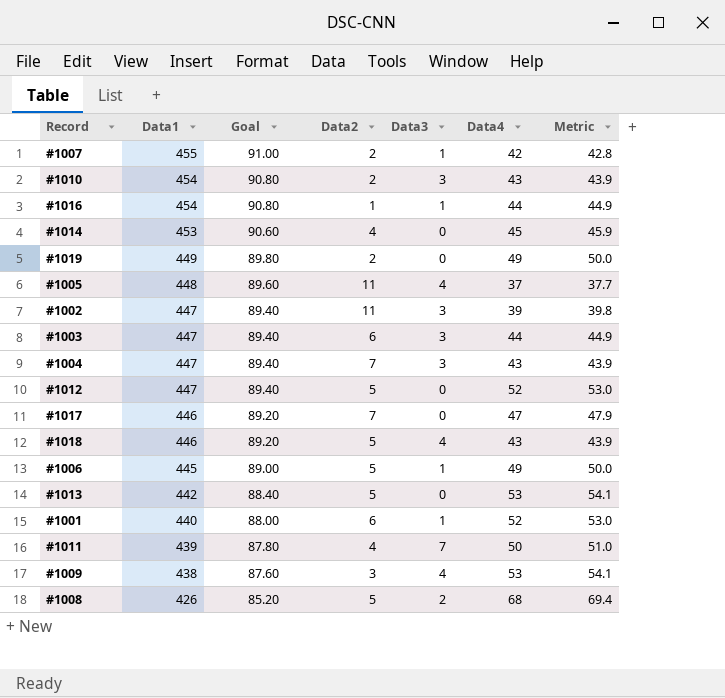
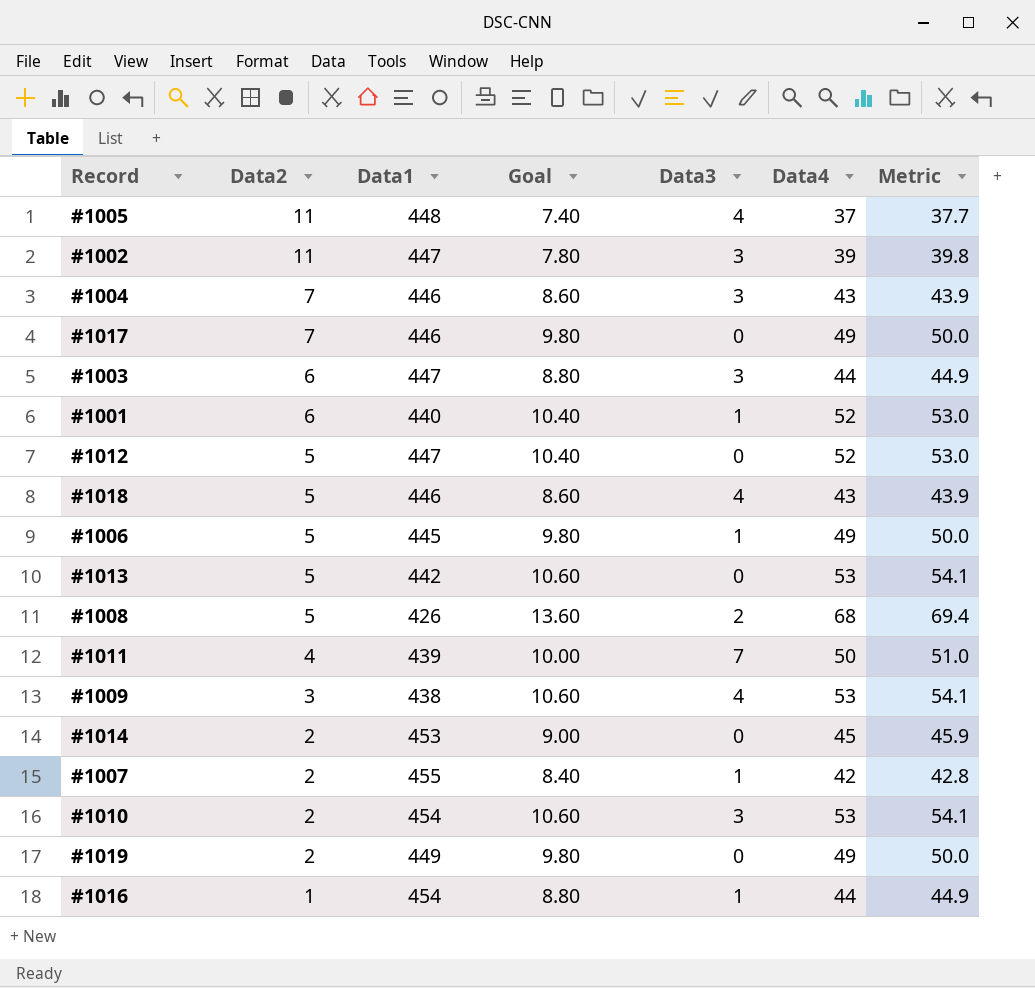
row order: Data1 descending -> Data2 descending
column Data2 | position: 4 -> 2
column Goal | formula: [Data1] * 0.2 -> [Data4] * 0.2
#1004 | Data1: 447 -> 446
#1017 | Data4: 47 -> 49
#1017 | Metric: 47.9 -> 50.0
#1014 | Data2: 4 -> 2
#1010 | Data4: 43 -> 53
#1010 | Metric: 43.9 -> 54.1

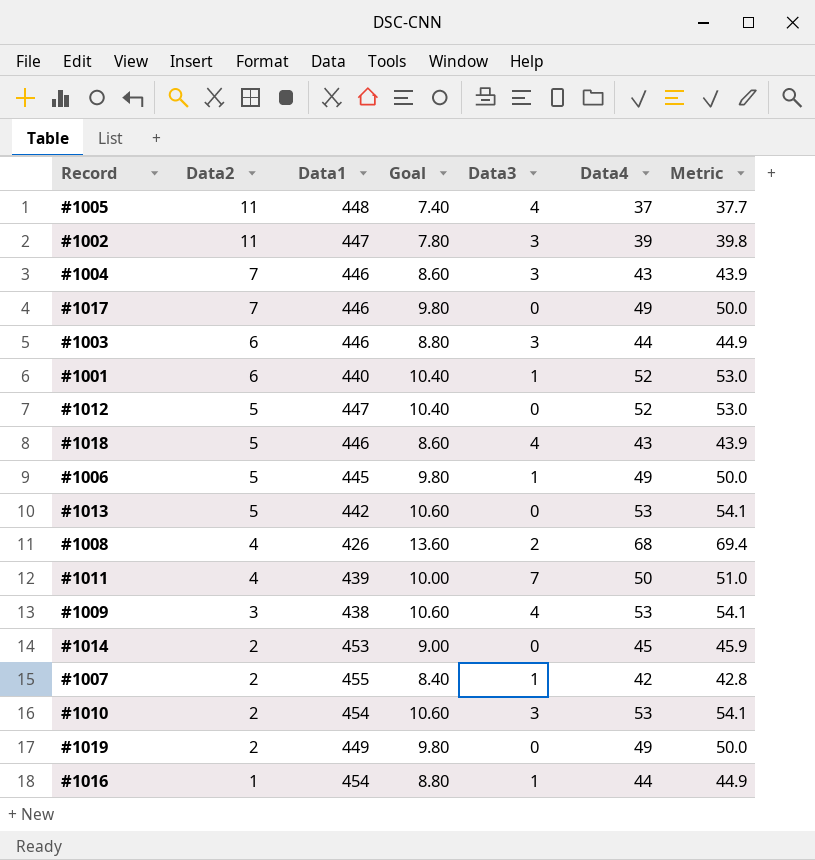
#1003 | Data1: 447 -> 446
#1008 | Data2: 5 -> 4

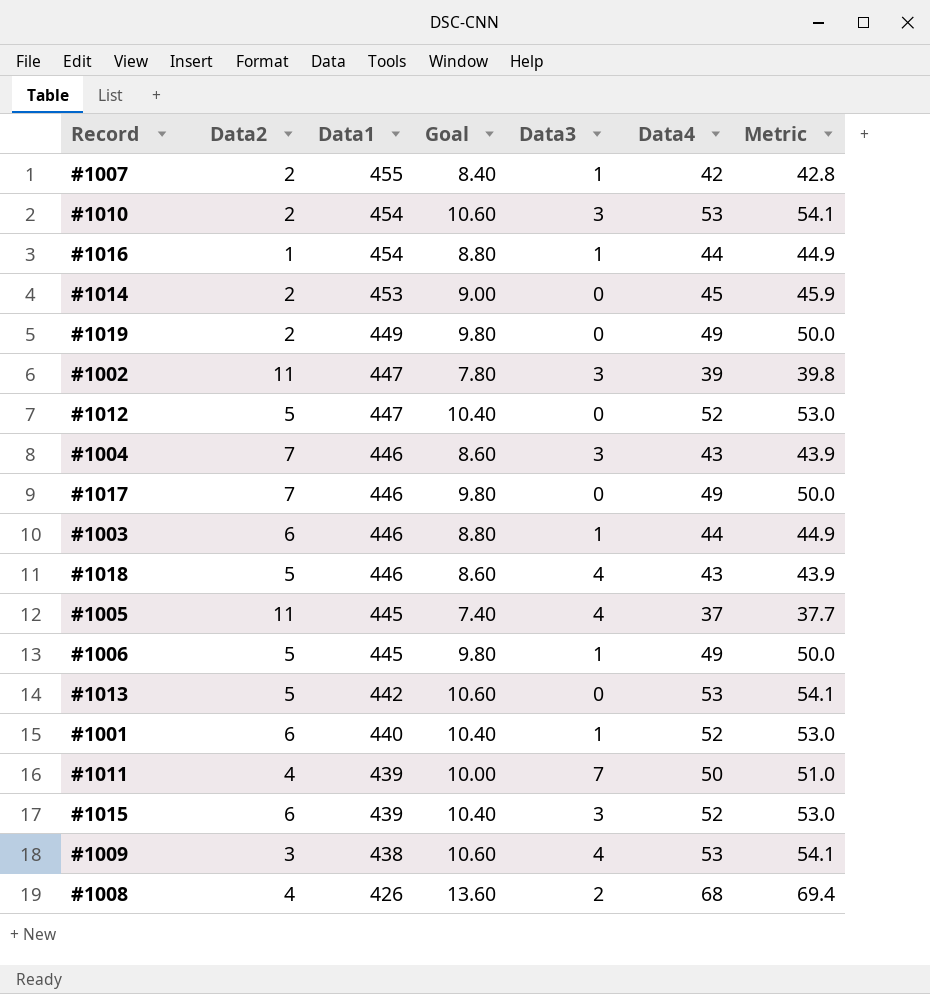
row order: Data2 descending -> Data1 descending
#1003 | Data3: 3 -> 1
#1005 | Data1: 448 -> 445
row #1015: none -> 6 | 439 | 10.40 | 3 | 52 | 53.0

